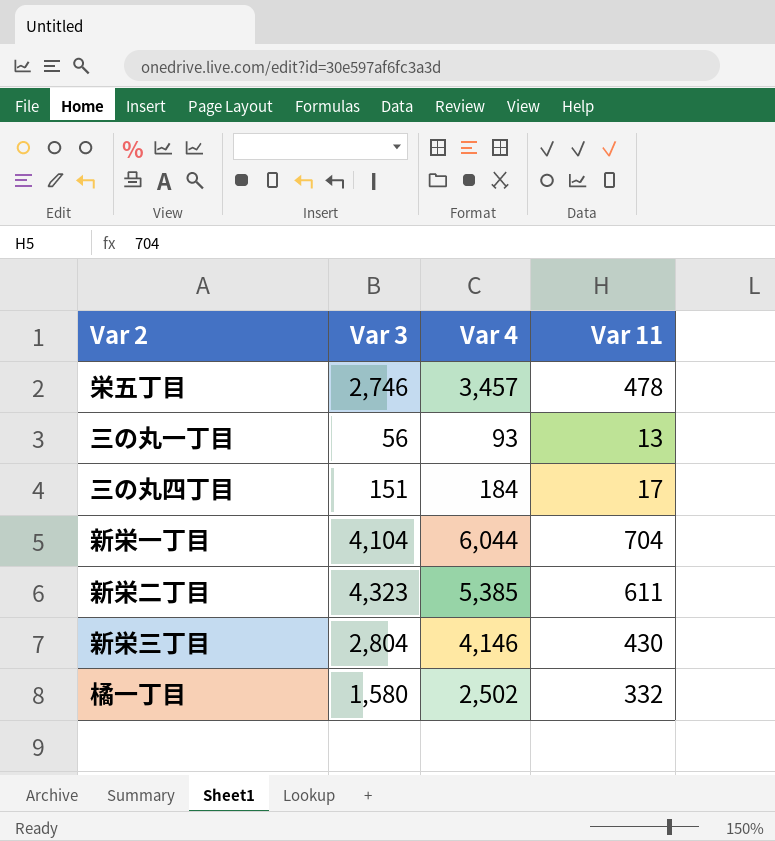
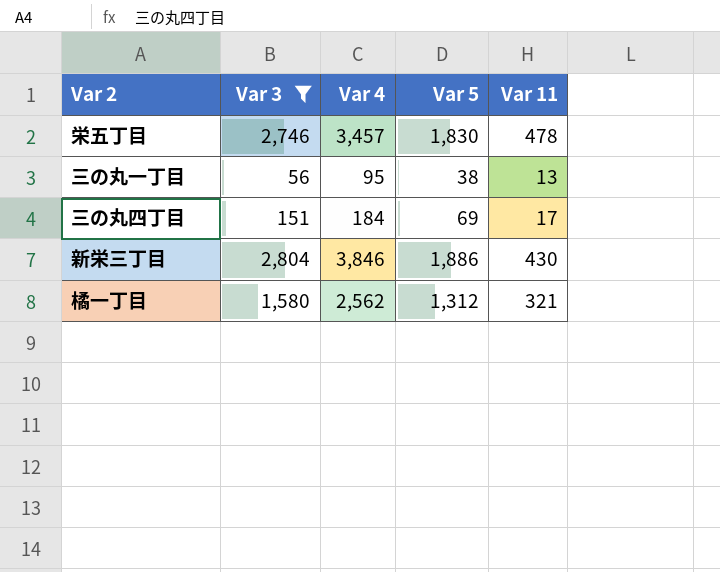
filter: none -> Var 3 <= 2,804
column Var 5 | position: none -> 4
三の丸一丁目 | Var 4: 93 -> 95
新栄三丁目 | Var 4: 4,146 -> 3,846
橘一丁目 | Var 4: 2,502 -> 2,562
橘一丁目 | Var 11: 332 -> 321

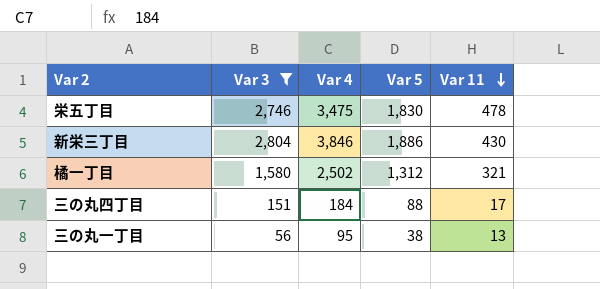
row order: none -> Var 11 descending
栄五丁目 | Var 4: 3,457 -> 3,475
橘一丁目 | Var 4: 2,562 -> 2,502
三の丸四丁目 | Var 5: 69 -> 88

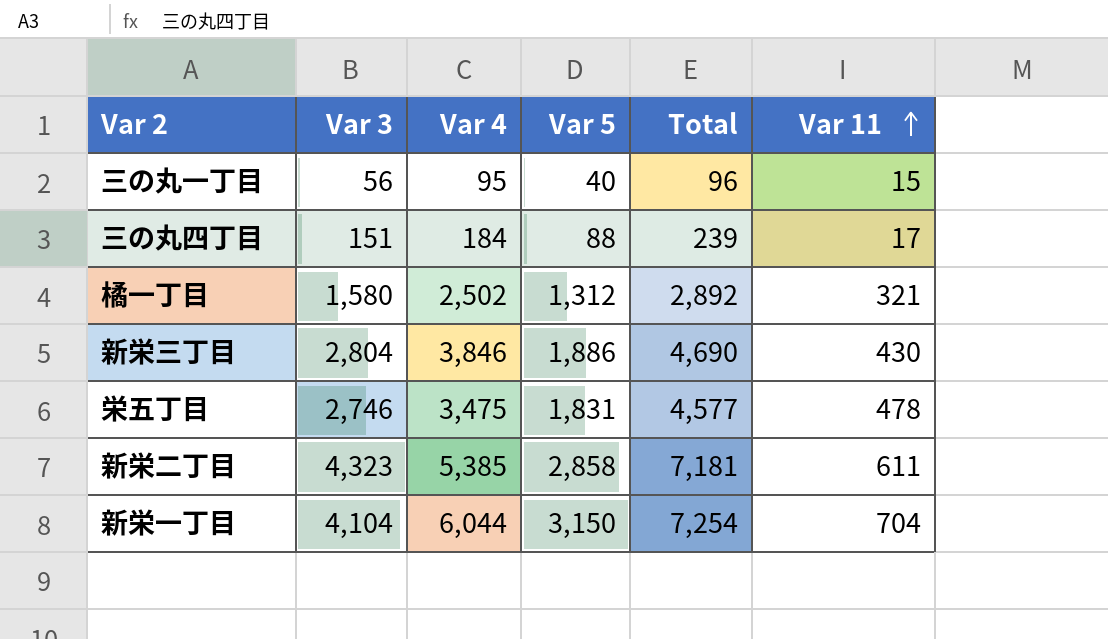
filter: Var 3 <= 2,804 -> none
row order: Var 11 descending -> Var 11 ascending
column Total | formula: none -> [Var 3] + [Var 5]
三の丸一丁目 | Var 5: 38 -> 40
三の丸一丁目 | Var 11: 13 -> 15
栄五丁目 | Var 5: 1,830 -> 1,831

